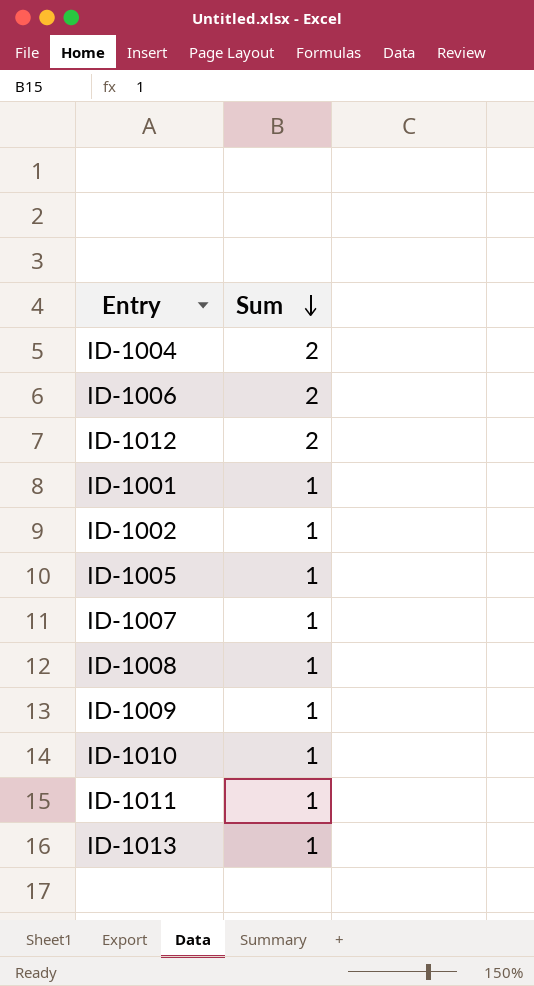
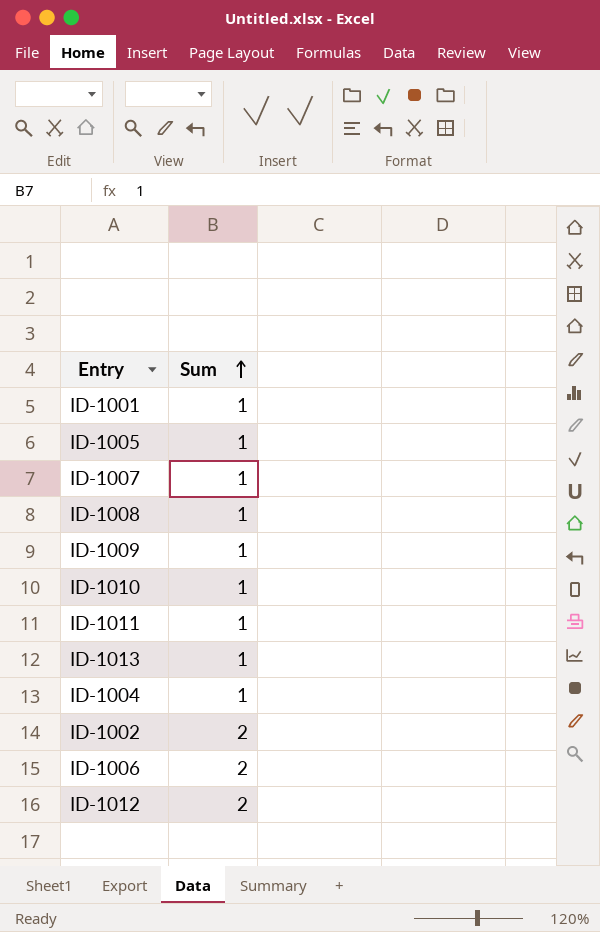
row order: Sum descending -> Sum ascending
ID-1004 | Sum: 2 -> 1
ID-1002 | Sum: 1 -> 2

